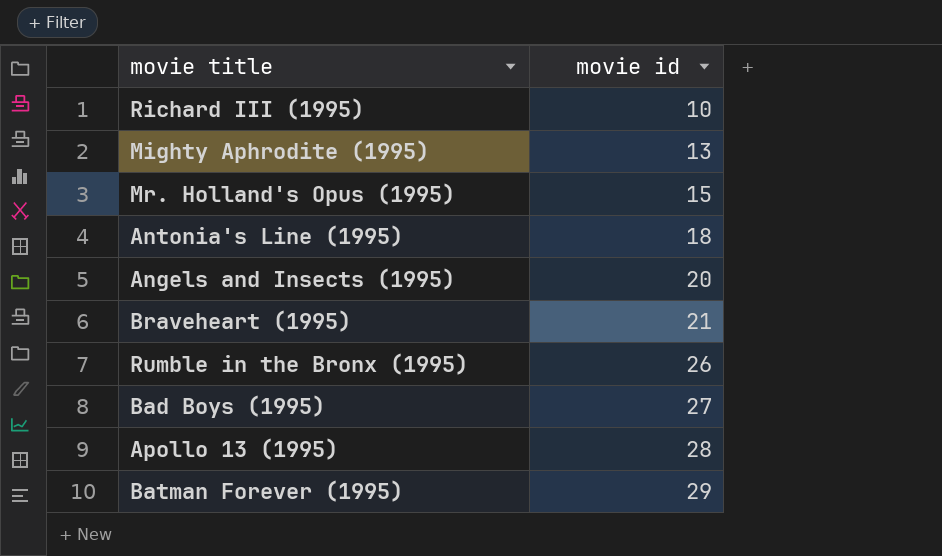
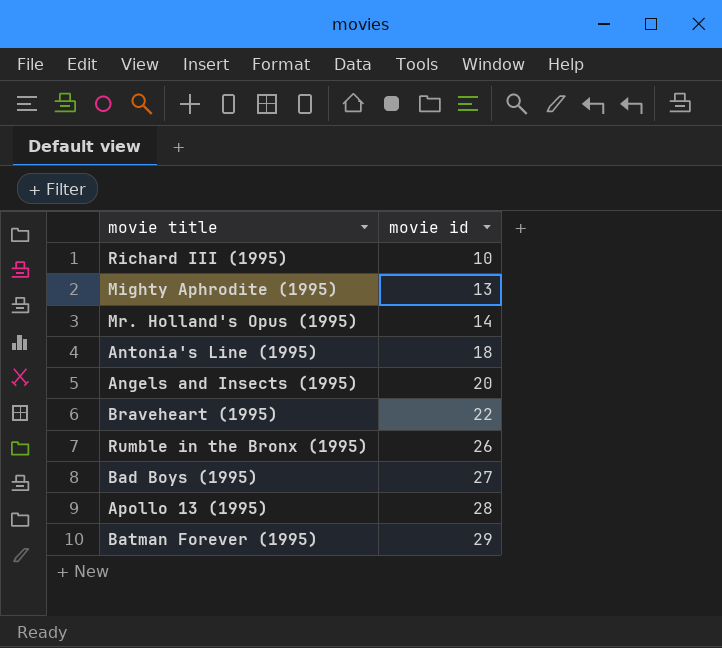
Mr. Holland's Opus (1995) | movie id: 15 -> 14
Braveheart (1995) | movie id: 21 -> 22

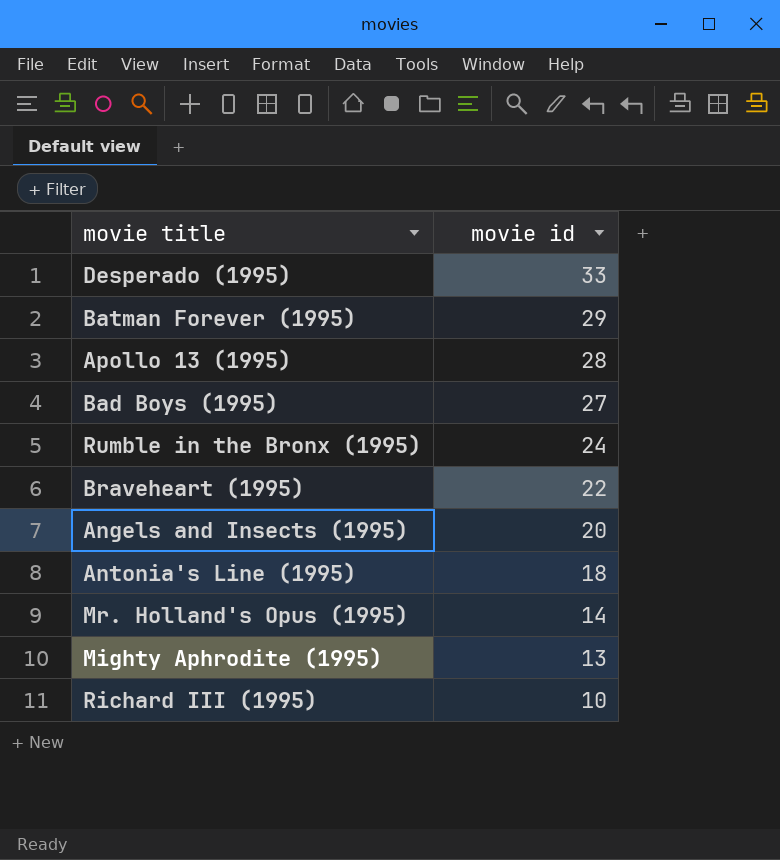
row order: movie id ascending -> movie id descending
row Desperado (1995): none -> 33
Rumble in the Bronx (1995) | movie id: 26 -> 24

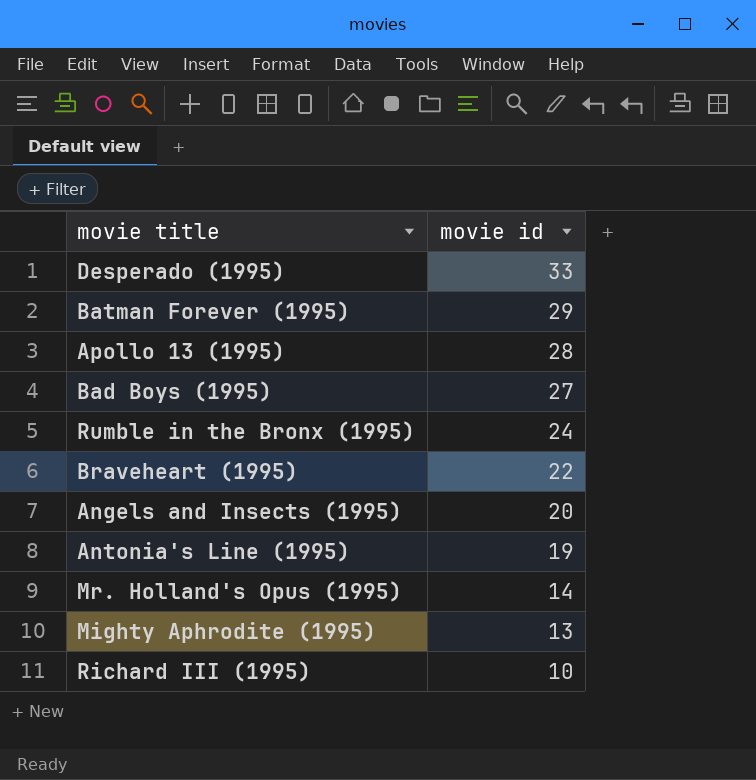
Antonia's Line (1995) | movie id: 18 -> 19

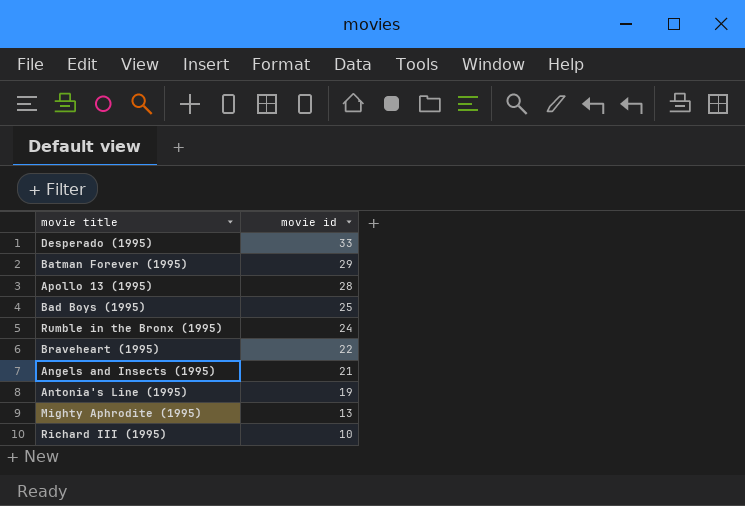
row Mr. Holland's Opus (1995): 14 -> none
Bad Boys (1995) | movie id: 27 -> 25
Angels and Insects (1995) | movie id: 20 -> 21

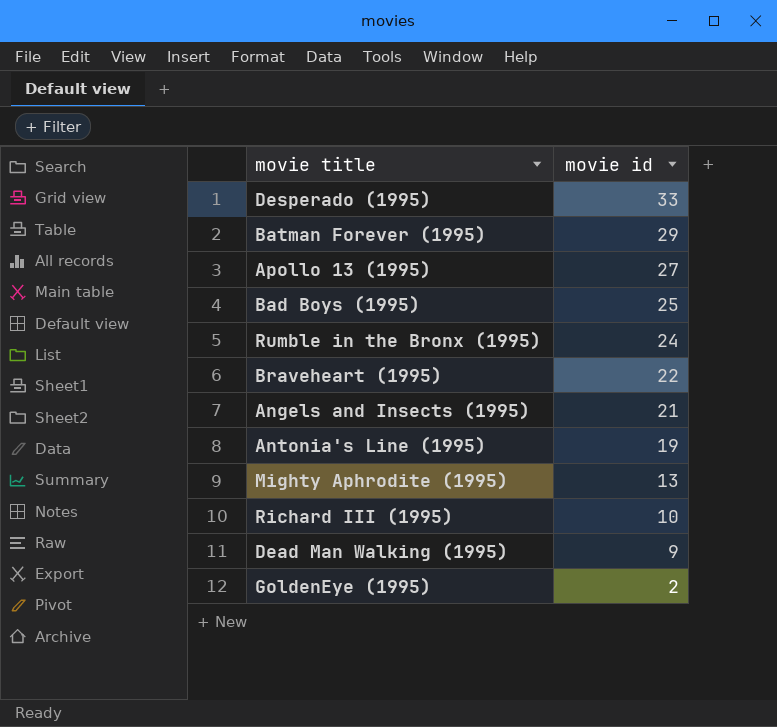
Apollo 13 (1995) | movie id: 28 -> 27
row Dead Man Walking (1995): none -> 9
row GoldenEye (1995): none -> 2

